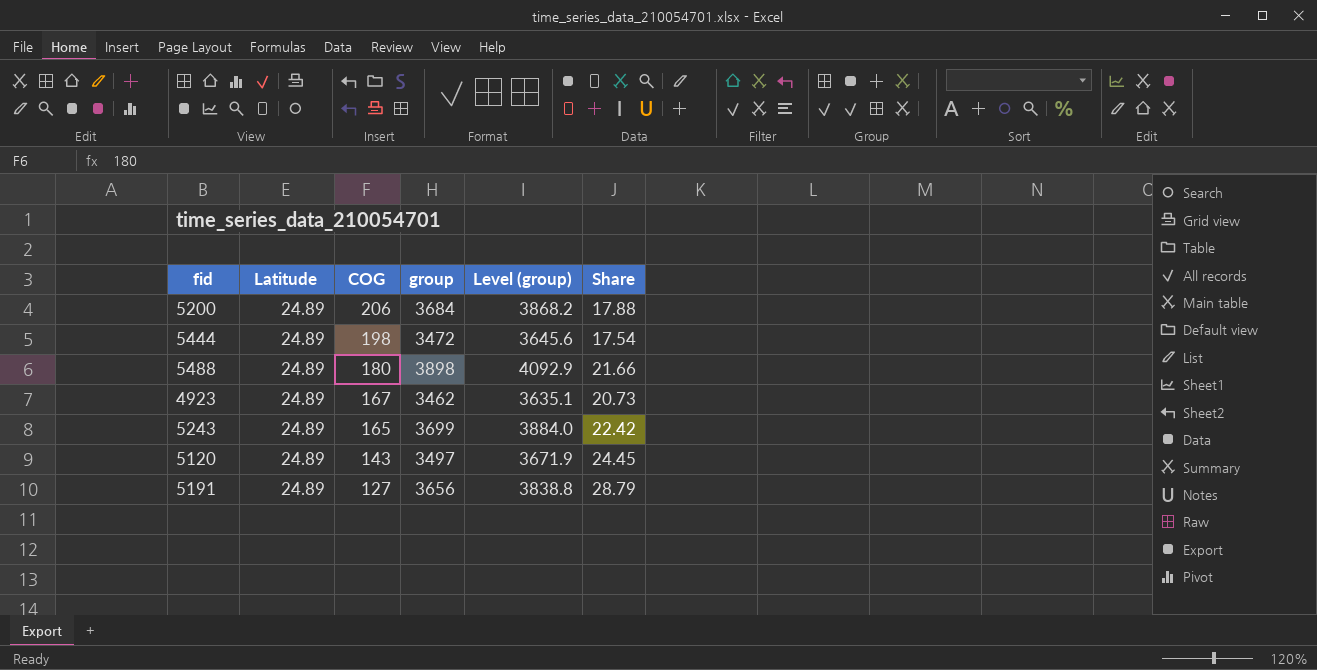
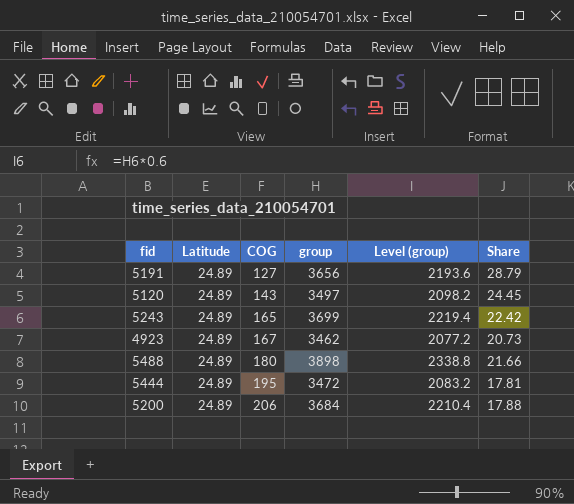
row order: COG descending -> COG ascending
column Level (group) | formula: [group] * 1.05 -> [group] * 0.6
5444 | COG: 198 -> 195
5444 | Share: 17.54 -> 17.81

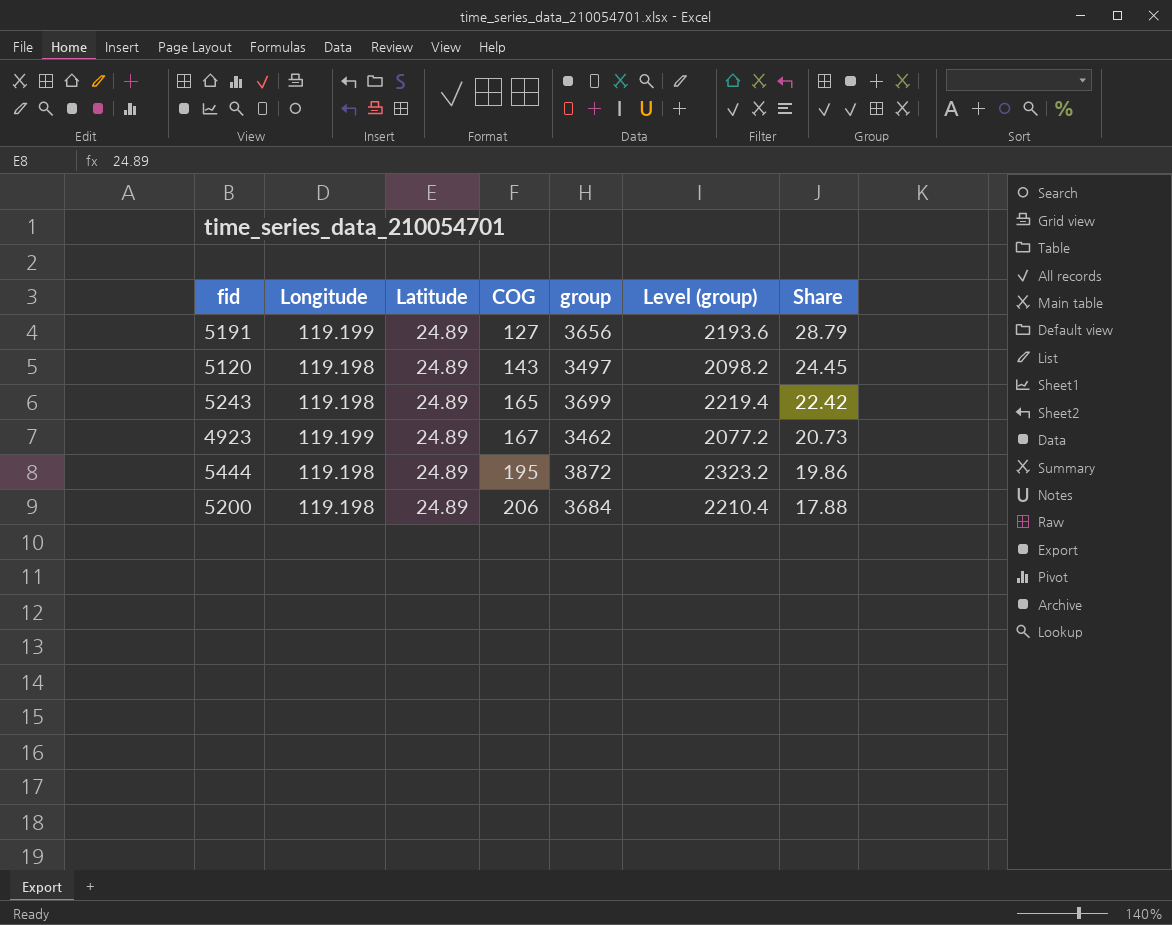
column Longitude | position: none -> 2
row 5488: 24.89 | 180 | 3898 | 2338.8 | 21.66 -> none
5444 | group: 3472 -> 3872
5444 | Level (group): 2083.2 -> 2323.2
5444 | Share: 17.81 -> 19.86

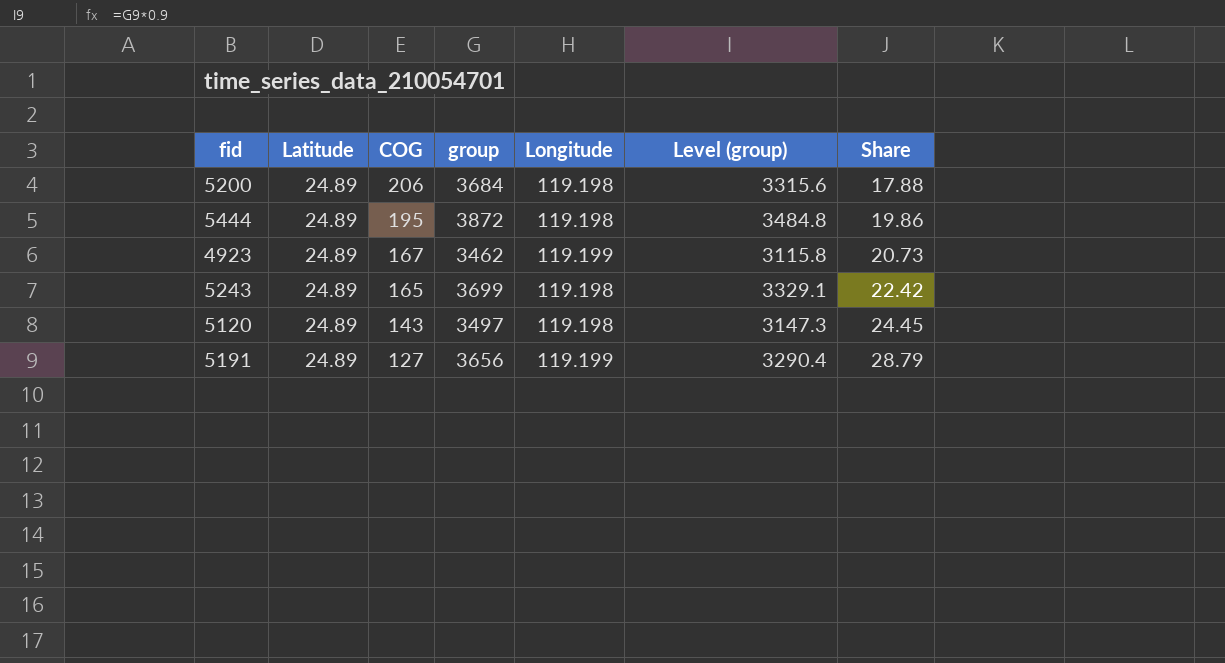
row order: COG ascending -> COG descending
column Longitude | position: 2 -> 5
column Level (group) | formula: [group] * 0.6 -> [group] * 0.9

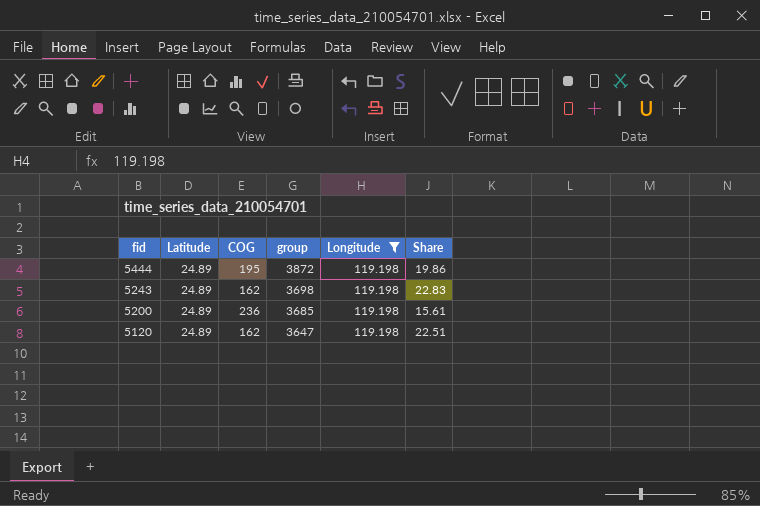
filter: none -> Longitude = 119.198
row order: COG descending -> fid descending
column Level (group) | formula: [group] * 0.9 -> none
5243 | COG: 165 -> 162
5243 | group: 3699 -> 3698
5243 | Share: 22.42 -> 22.83
5200 | COG: 206 -> 236
5200 | group: 3684 -> 3685
5200 | Share: 17.88 -> 15.61
5120 | COG: 143 -> 162
5120 | group: 3497 -> 3647
5120 | Share: 24.45 -> 22.51

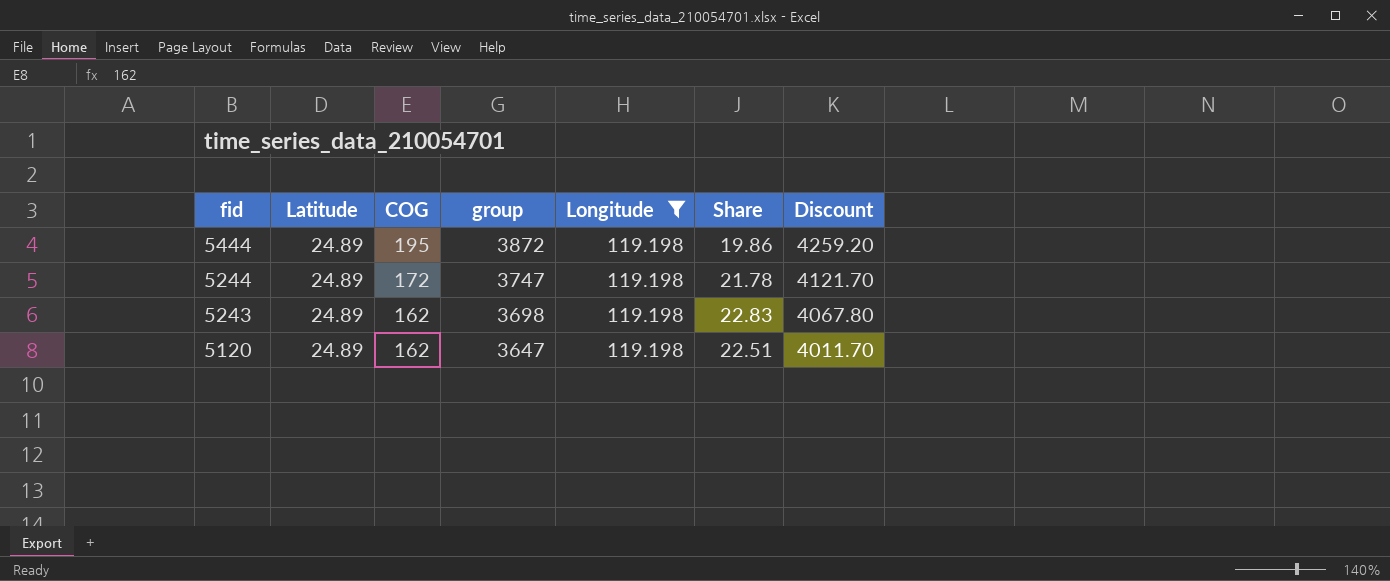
column Discount | formula: none -> [group] * 1.1
row 5200: 24.89 | 236 | 3685 | 119.198 | 15.61 -> none
row 5244: none -> 24.89 | 172 | 3747 | 119.198 | 21.78 | 4121.70

